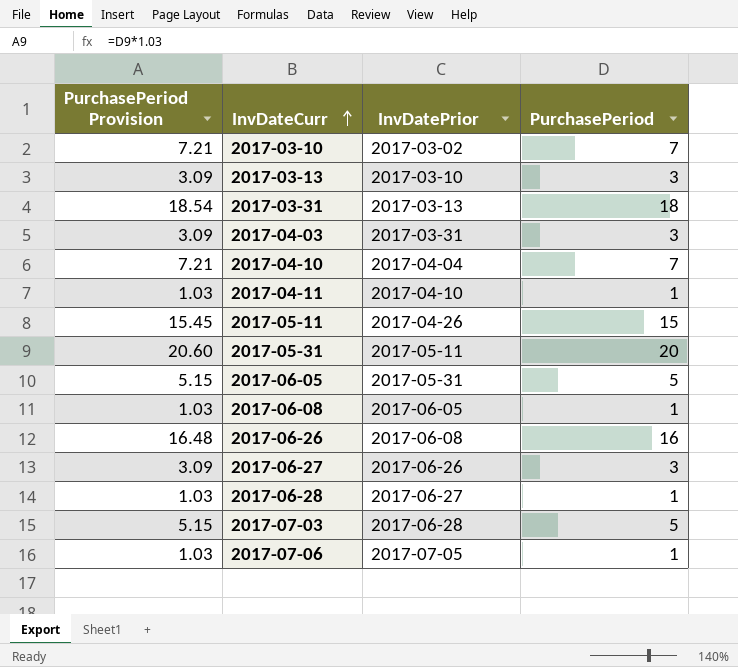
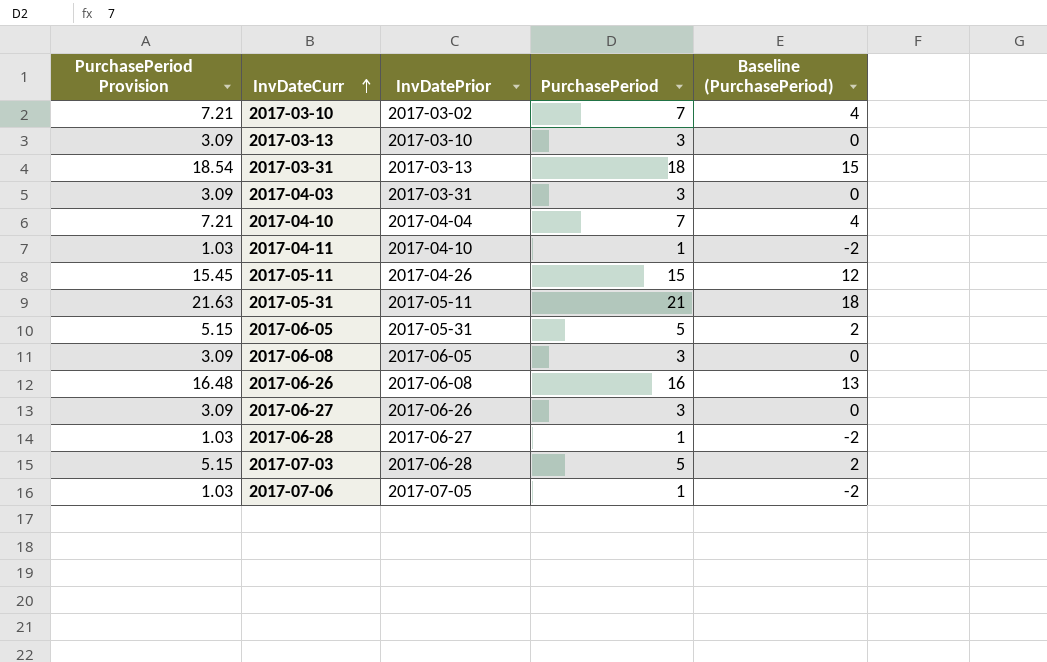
column Baseline (PurchasePeriod) | formula: none -> [PurchasePeriod] - 3
2017-05-31 | PurchasePeriod Provision: 20.60 -> 21.63
2017-05-31 | PurchasePeriod: 20 -> 21
2017-06-08 | PurchasePeriod Provision: 1.03 -> 3.09
2017-06-08 | PurchasePeriod: 1 -> 3

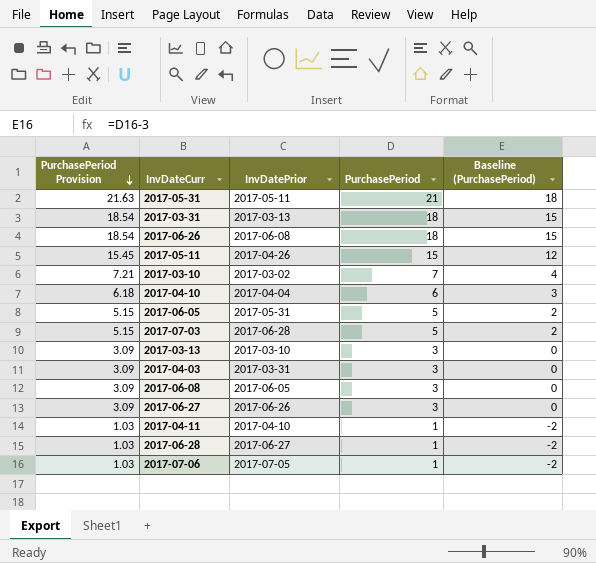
row order: InvDateCurr ascending -> PurchasePeriod Provision descending
2017-06-26 | PurchasePeriod Provision: 16.48 -> 18.54
2017-06-26 | PurchasePeriod: 16 -> 18
2017-06-26 | Baseline (PurchasePeriod): 13 -> 15
2017-04-10 | PurchasePeriod Provision: 7.21 -> 6.18
2017-04-10 | PurchasePeriod: 7 -> 6
2017-04-10 | Baseline (PurchasePeriod): 4 -> 3

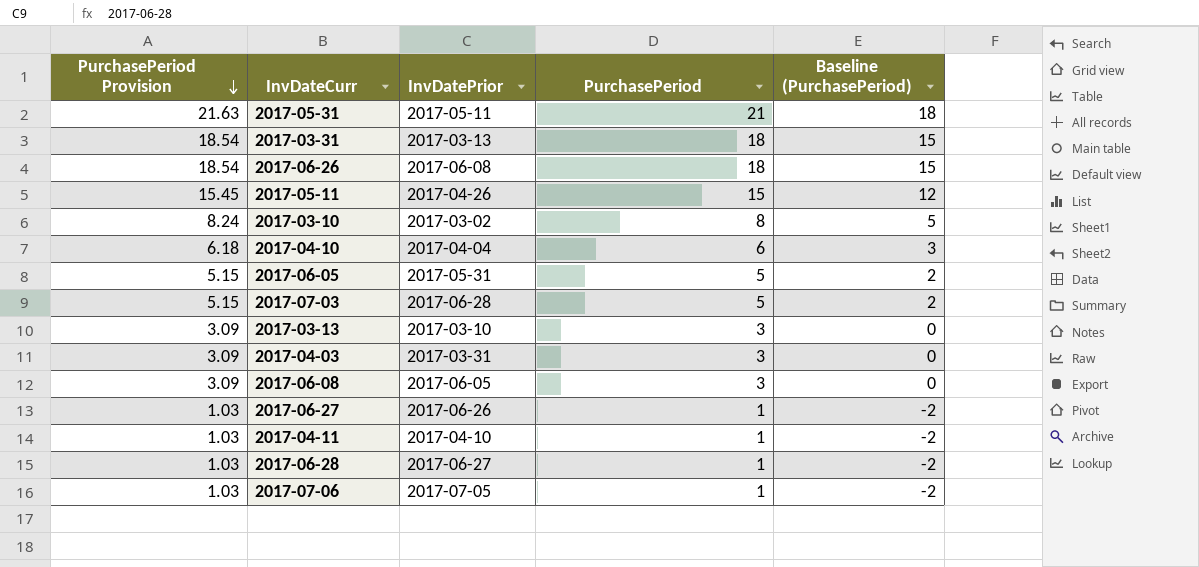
2017-03-10 | PurchasePeriod Provision: 7.21 -> 8.24
2017-03-10 | PurchasePeriod: 7 -> 8
2017-03-10 | Baseline (PurchasePeriod): 4 -> 5
2017-06-27 | PurchasePeriod Provision: 3.09 -> 1.03
2017-06-27 | PurchasePeriod: 3 -> 1
2017-06-27 | Baseline (PurchasePeriod): 0 -> -2

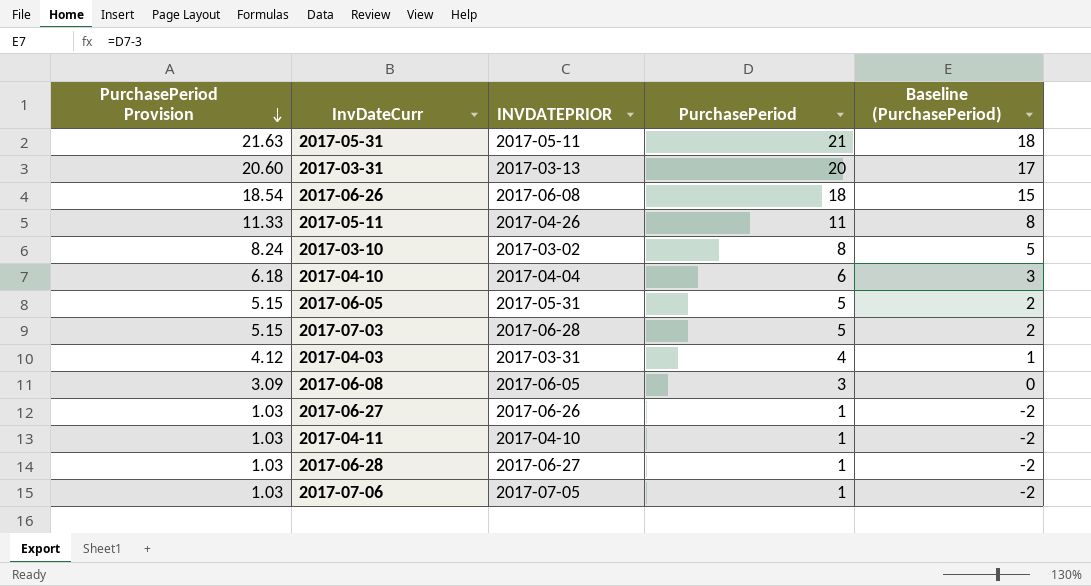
column name: InvDatePrior -> INVDATEPRIOR
row 2017-03-13: 3.09 | 2017-03-10 | 3 | 0 -> none
2017-03-31 | PurchasePeriod Provision: 18.54 -> 20.60
2017-03-31 | PurchasePeriod: 18 -> 20
2017-03-31 | Baseline (PurchasePeriod): 15 -> 17
2017-05-11 | PurchasePeriod Provision: 15.45 -> 11.33
2017-05-11 | PurchasePeriod: 15 -> 11
2017-05-11 | Baseline (PurchasePeriod): 12 -> 8
2017-04-03 | PurchasePeriod Provision: 3.09 -> 4.12
2017-04-03 | PurchasePeriod: 3 -> 4
2017-04-03 | Baseline (PurchasePeriod): 0 -> 1

